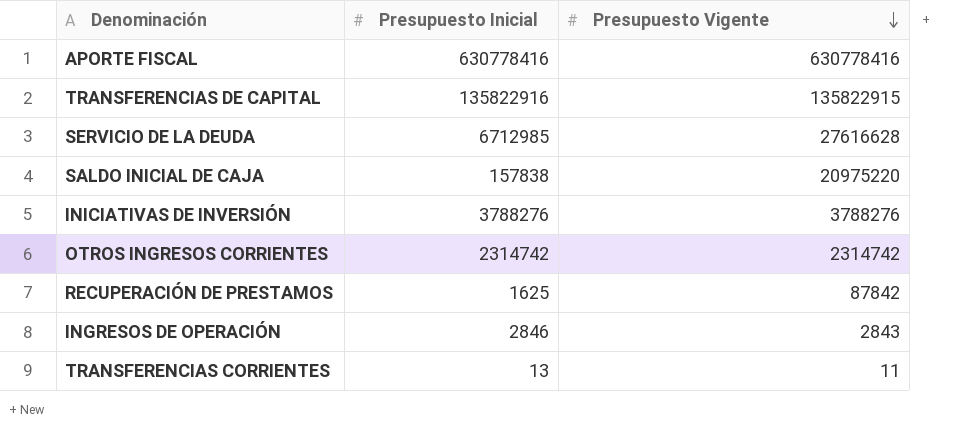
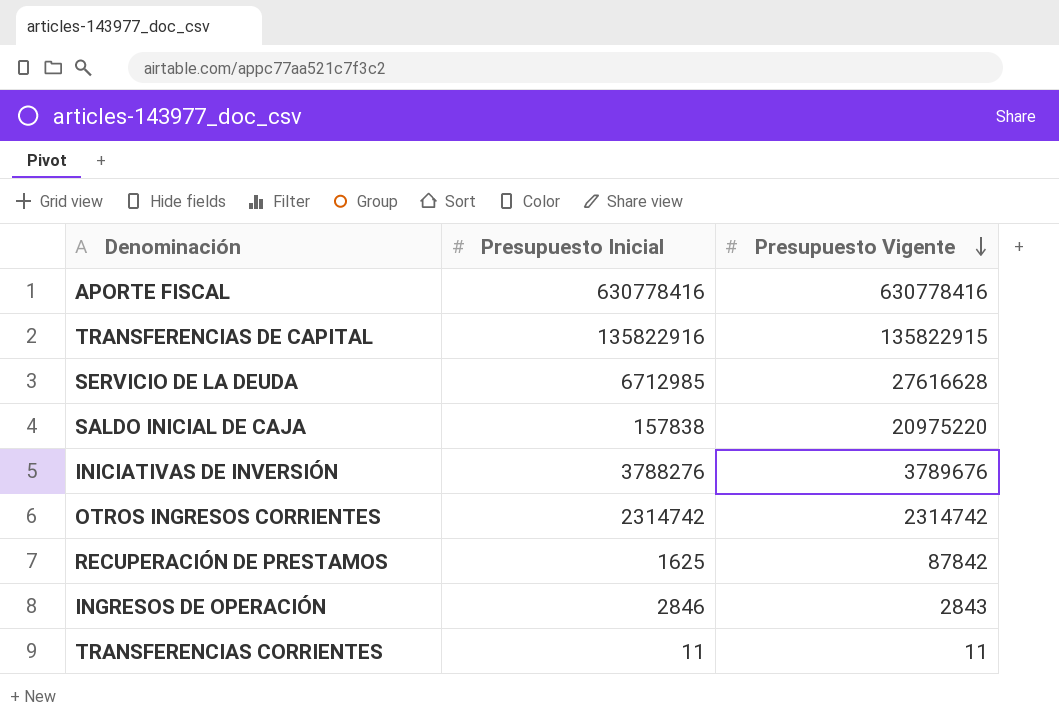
INICIATIVAS DE INVERSIÓN | Presupuesto Vigente: 3788276 -> 3789676
TRANSFERENCIAS CORRIENTES | Presupuesto Inicial: 13 -> 11

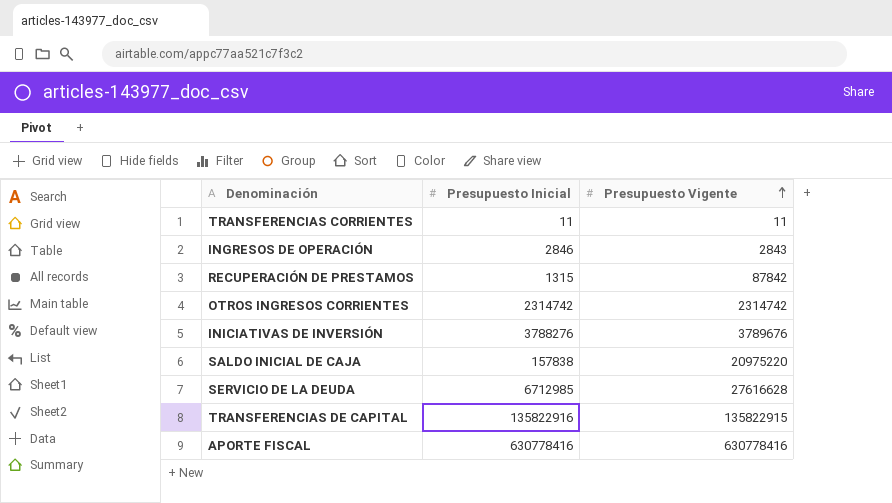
row order: Presupuesto Vigente descending -> Presupuesto Vigente ascending
RECUPERACIÓN DE PRESTAMOS | Presupuesto Inicial: 1625 -> 1315

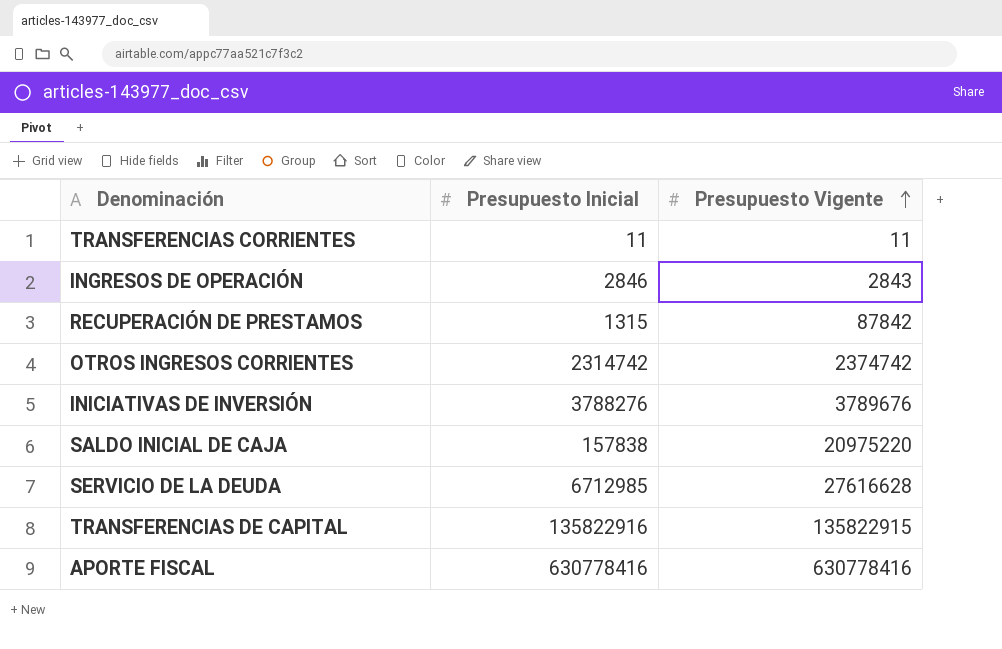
OTROS INGRESOS CORRIENTES | Presupuesto Vigente: 2314742 -> 2374742

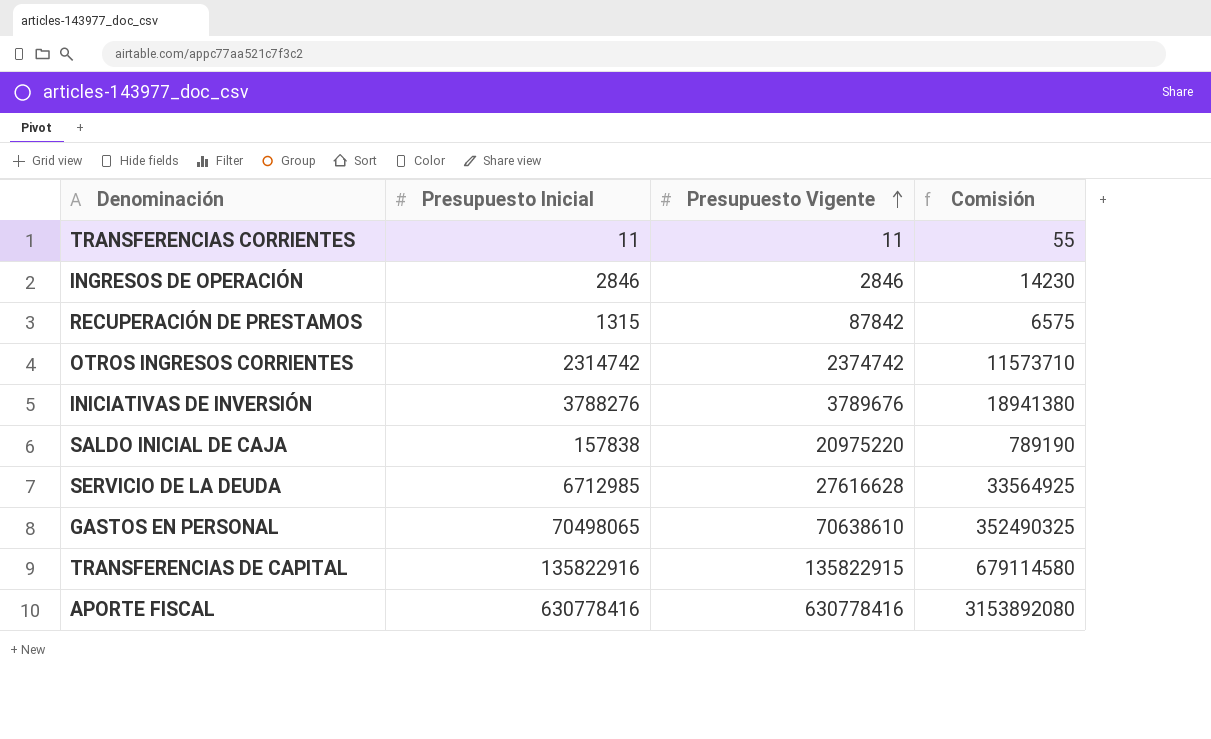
column Comisión | formula: none -> [Presupuesto Inicial] * 5
INGRESOS DE OPERACIÓN | Presupuesto Vigente: 2843 -> 2846
row GASTOS EN PERSONAL: none -> 70498065 | 70638610 | 352490325

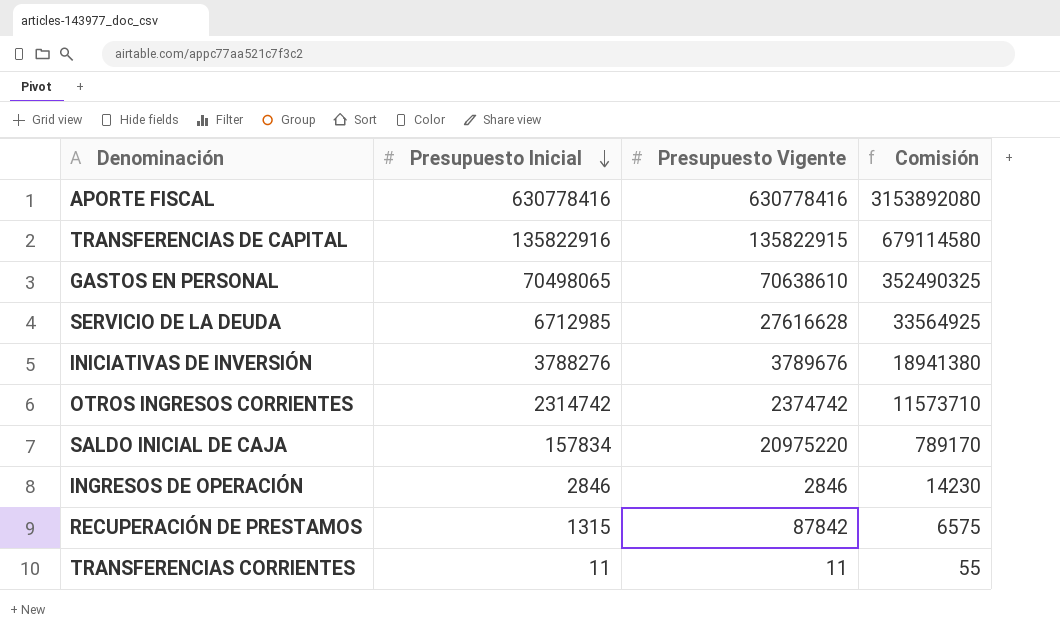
row order: Presupuesto Vigente ascending -> Presupuesto Inicial descending
SALDO INICIAL DE CAJA | Presupuesto Inicial: 157838 -> 157834
SALDO INICIAL DE CAJA | Comisión: 789190 -> 789170

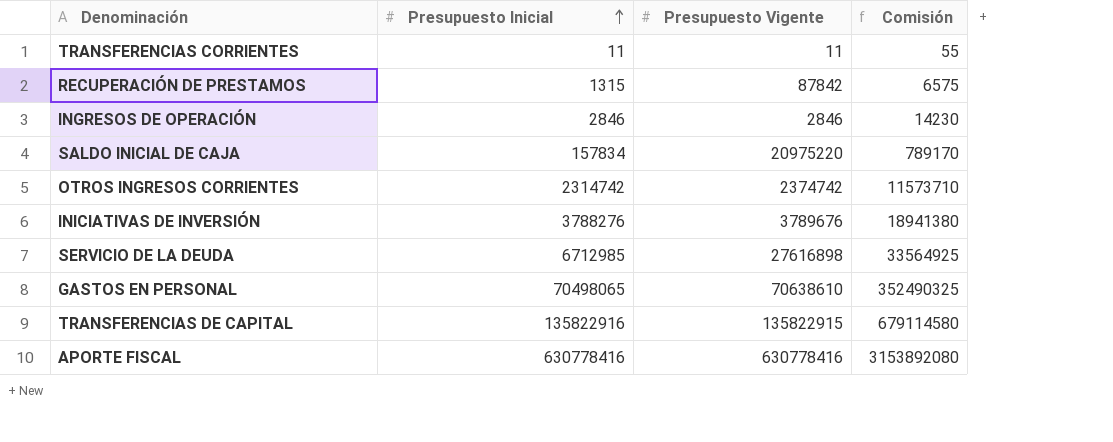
row order: Presupuesto Inicial descending -> Presupuesto Inicial ascending
SERVICIO DE LA DEUDA | Presupuesto Vigente: 27616628 -> 27616898

